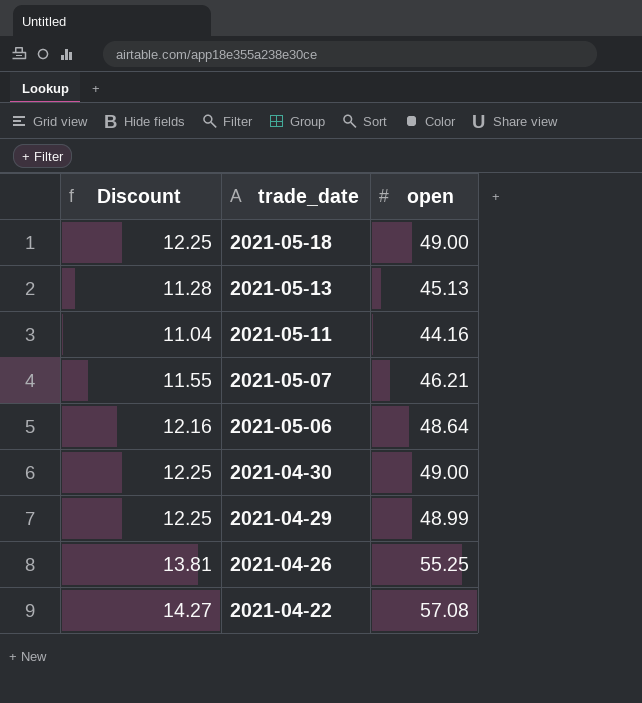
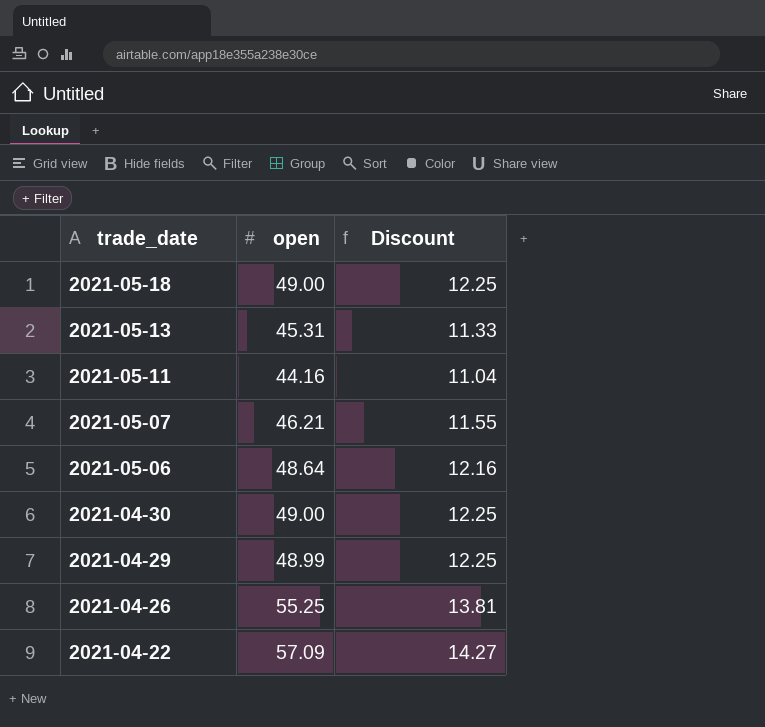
column Discount | position: 1 -> 3
2021-05-13 | open: 45.13 -> 45.31
2021-05-13 | Discount: 11.28 -> 11.33
2021-04-22 | open: 57.08 -> 57.09

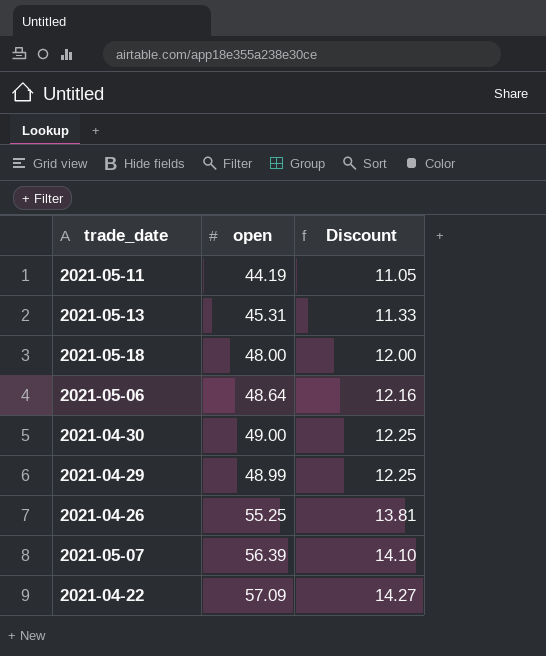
row order: trade_date descending -> Discount ascending
2021-05-11 | open: 44.16 -> 44.19
2021-05-11 | Discount: 11.04 -> 11.05
2021-05-18 | open: 49.00 -> 48.00
2021-05-18 | Discount: 12.25 -> 12.00
2021-05-07 | open: 46.21 -> 56.39
2021-05-07 | Discount: 11.55 -> 14.10

